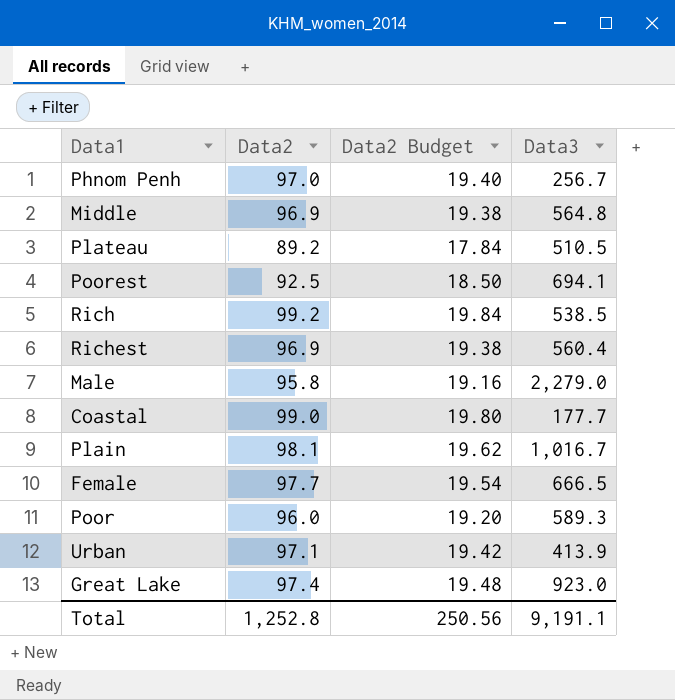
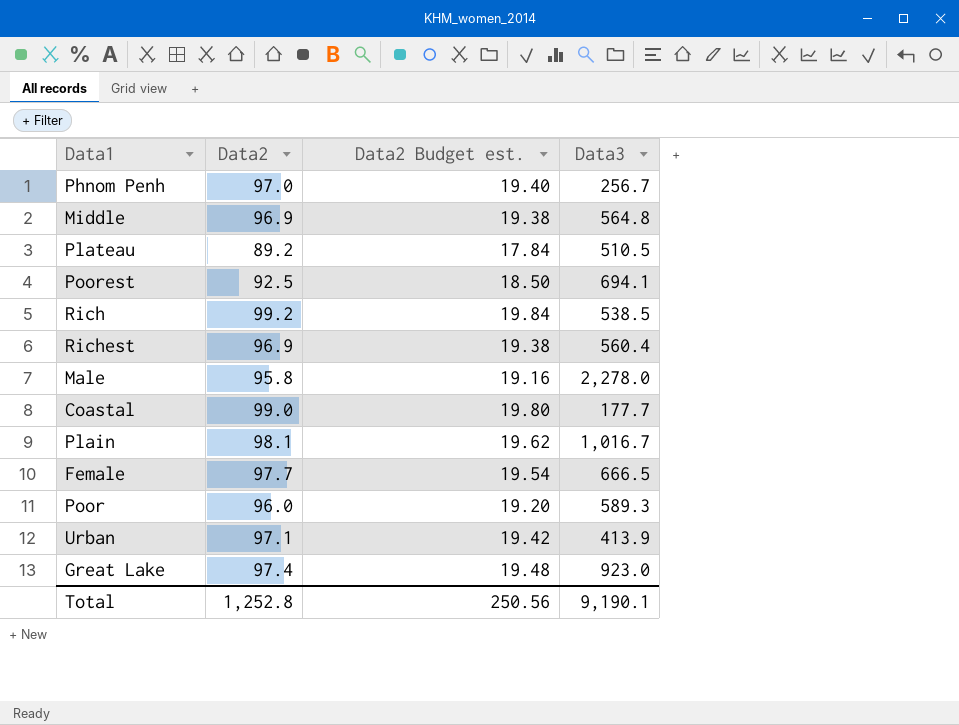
column name: Data2 Budget -> Data2 Budget est.
Male | Data3: 2,279.0 -> 2,278.0
Total | Data3: 9,191.1 -> 9,190.1

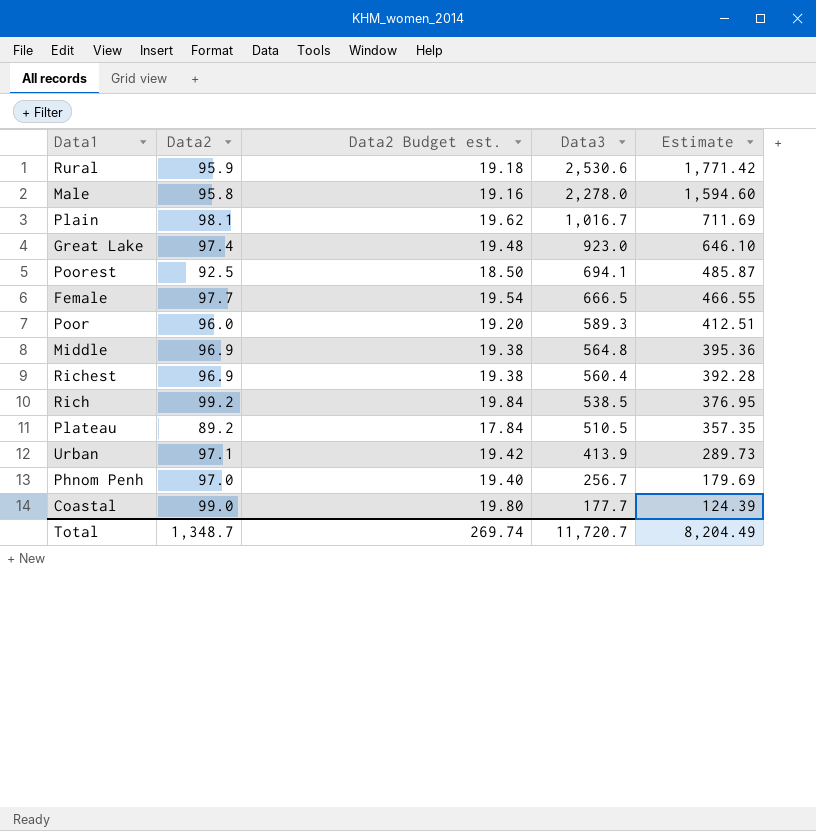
row order: none -> Data3 descending
column Estimate | formula: none -> [Data3] * 0.7
row Rural: none -> 95.9 | 19.18 | 2,530.6 | 1,771.42
Total | Data2: 1,252.8 -> 1,348.7
Total | Data2 Budget est.: 250.56 -> 269.74
Total | Data3: 9,190.1 -> 11,720.7

